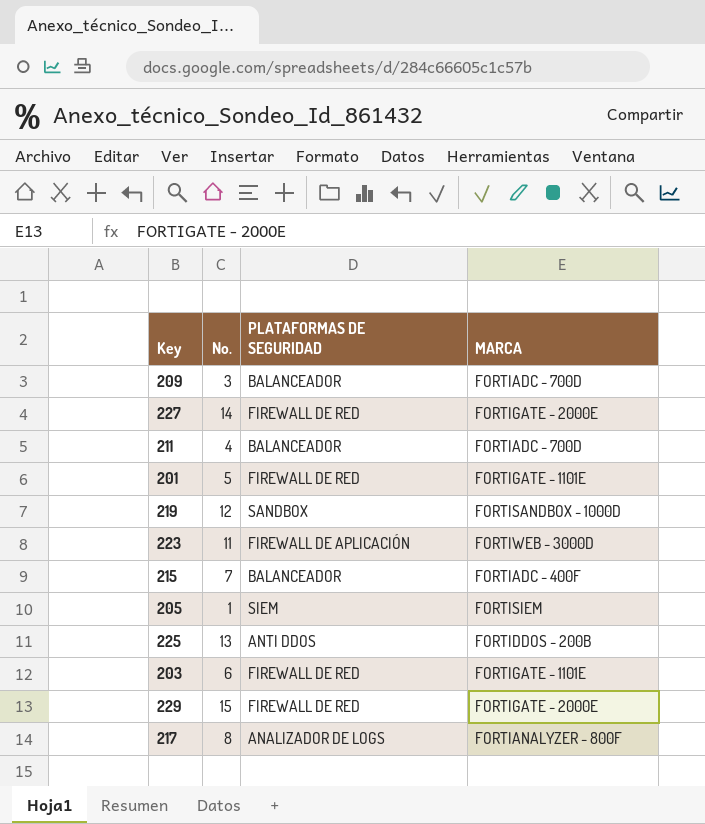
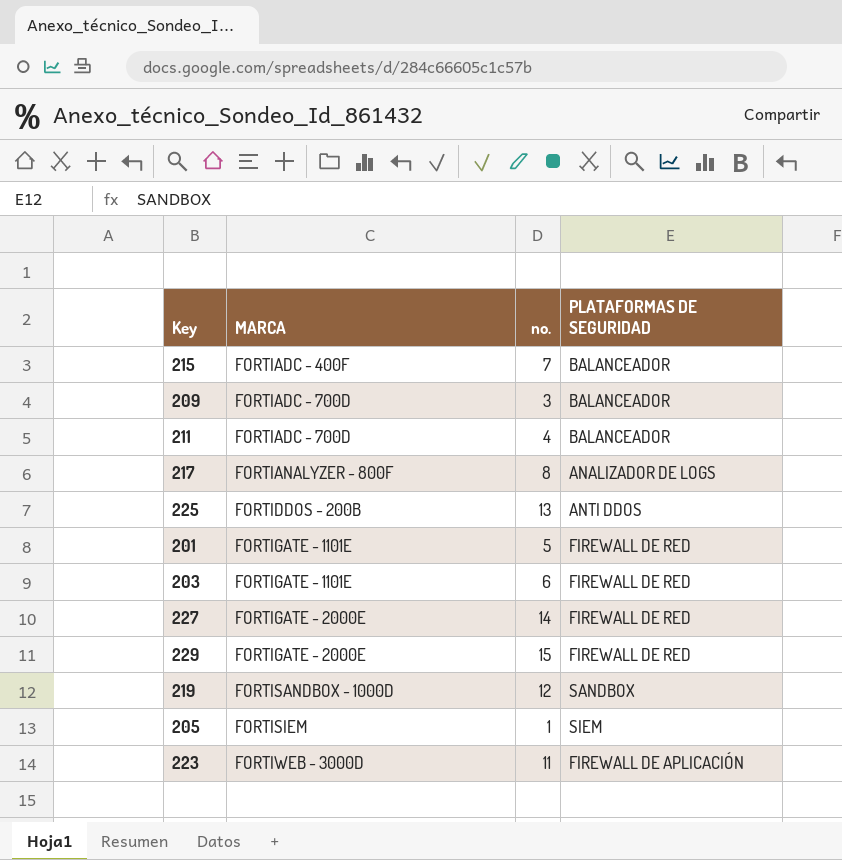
row order: none -> MARCA ascending
column MARCA | position: 4 -> 2
column name: No. -> no.

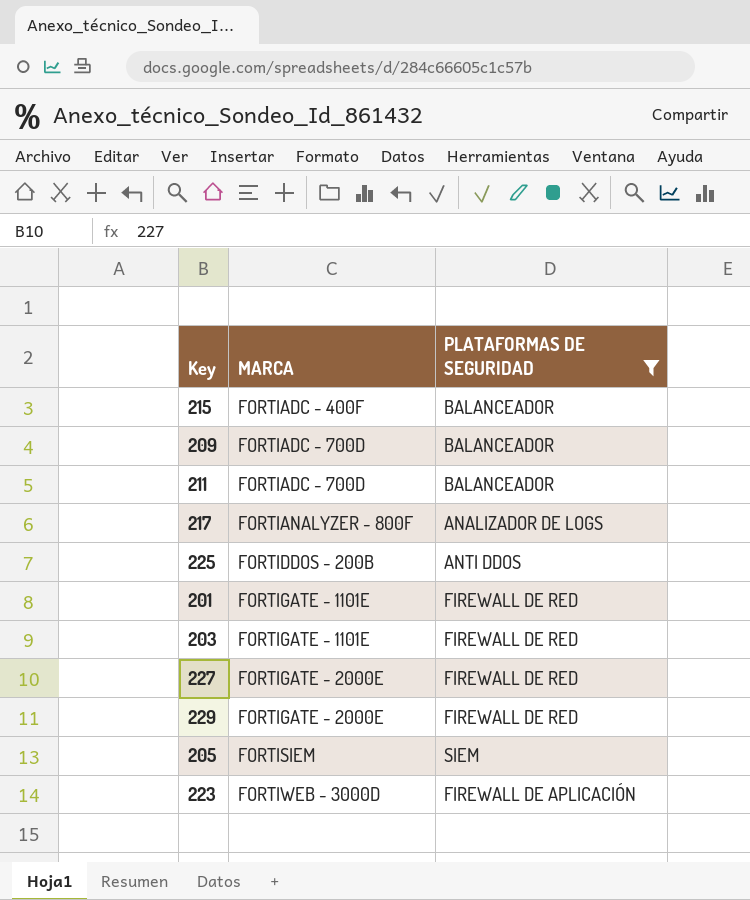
filter: none -> PLATAFORMAS DE SEGURIDAD != SANDBOX
column no. | position: 3 -> none

